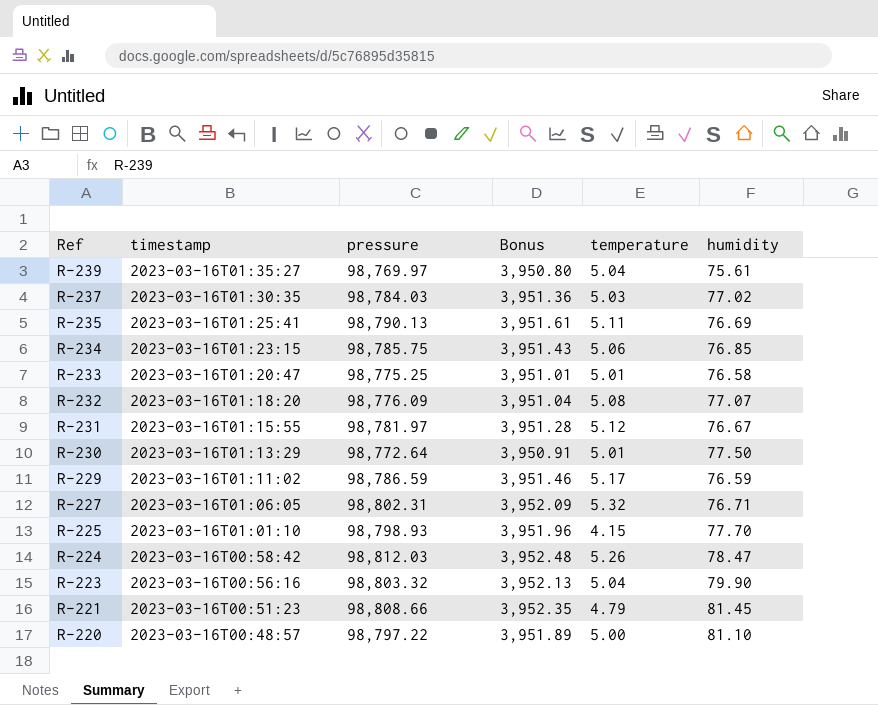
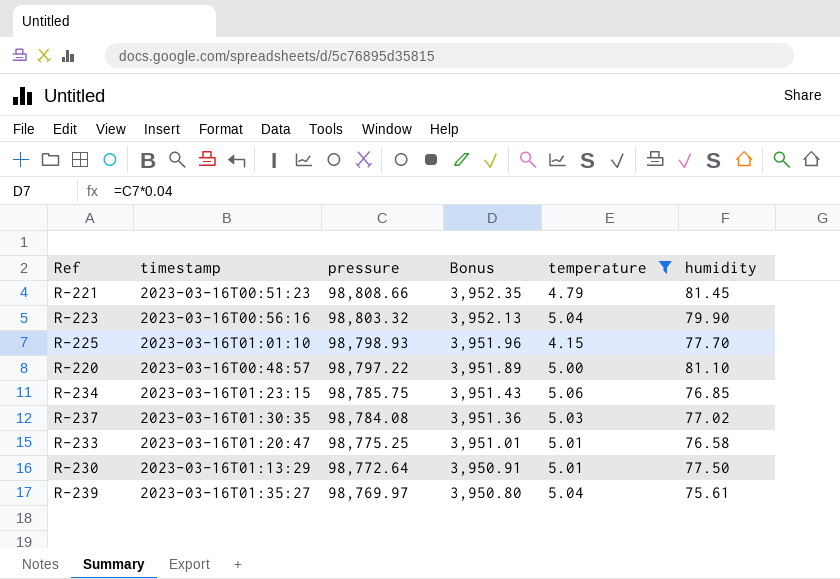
filter: none -> temperature <= 5.06
row order: Ref descending -> pressure descending
R-237 | pressure: 98,784.03 -> 98,784.08

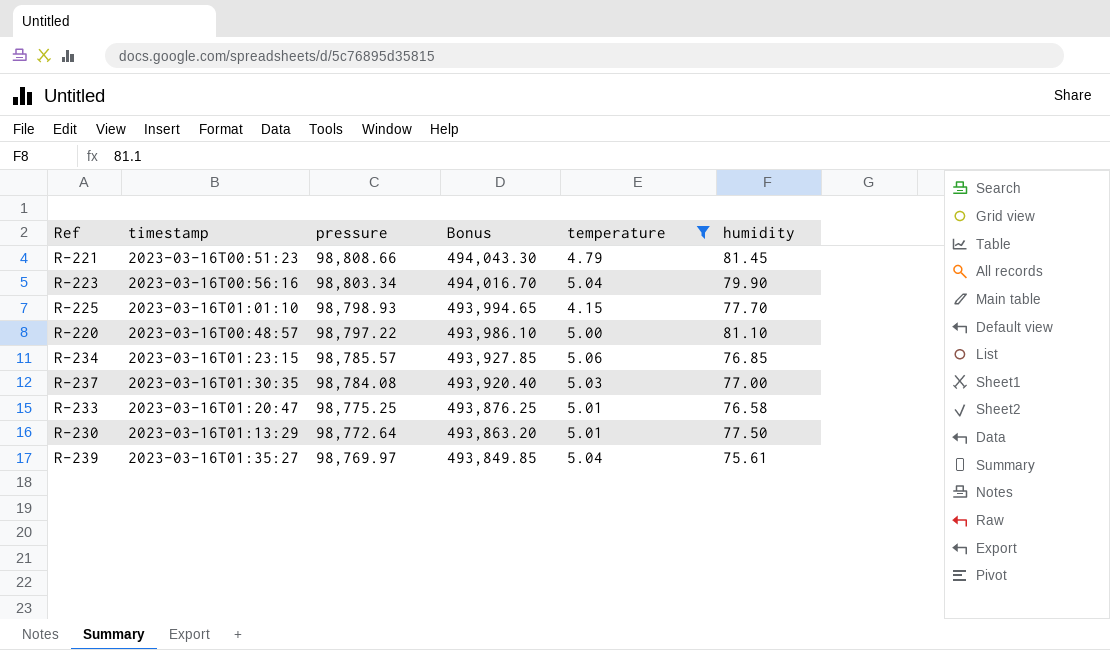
column Bonus | formula: [pressure] * 0.04 -> [pressure] * 5
R-223 | pressure: 98,803.32 -> 98,803.34
R-234 | pressure: 98,785.75 -> 98,785.57
R-237 | humidity: 77.02 -> 77.00

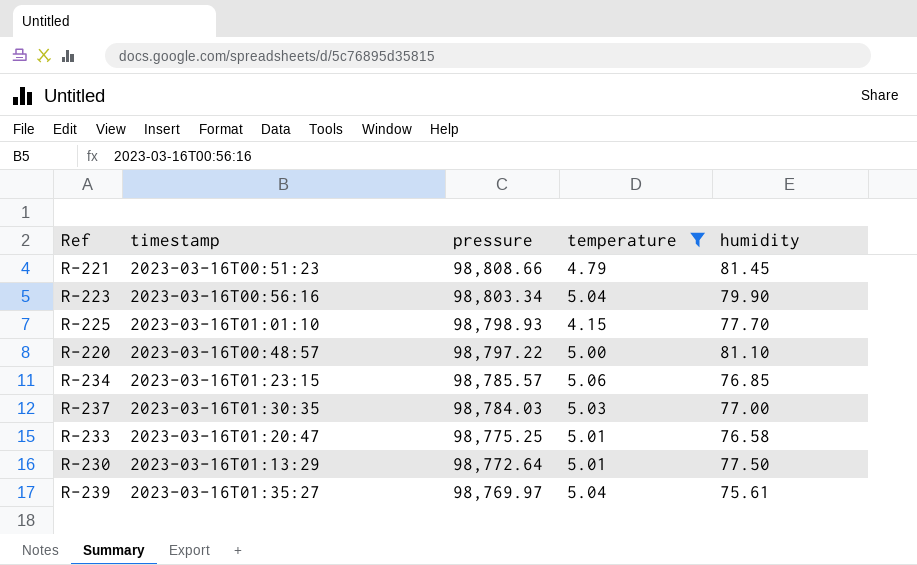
column Bonus | formula: [pressure] * 5 -> none
R-237 | pressure: 98,784.08 -> 98,784.03

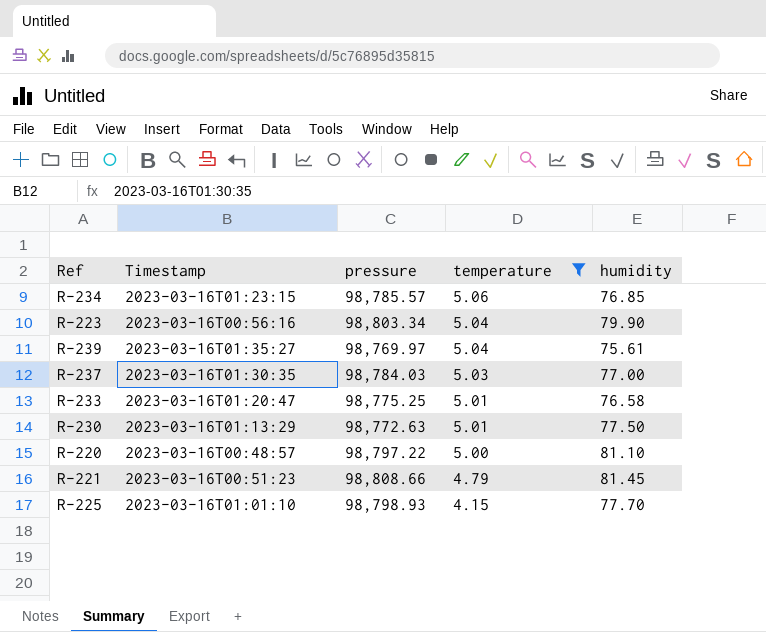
row order: pressure descending -> temperature descending
column name: timestamp -> Timestamp
R-230 | pressure: 98,772.64 -> 98,772.63

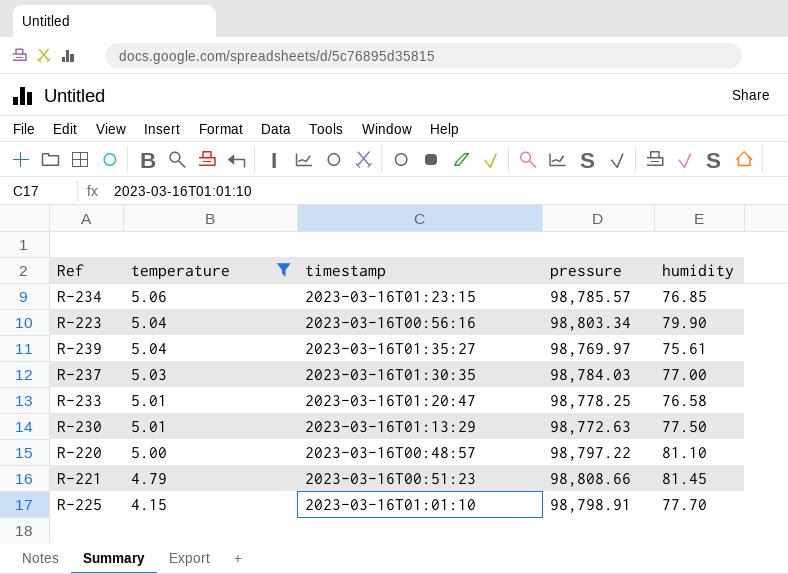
column temperature | position: 4 -> 2
column name: Timestamp -> timestamp
R-233 | pressure: 98,775.25 -> 98,778.25
R-225 | pressure: 98,798.93 -> 98,798.91

